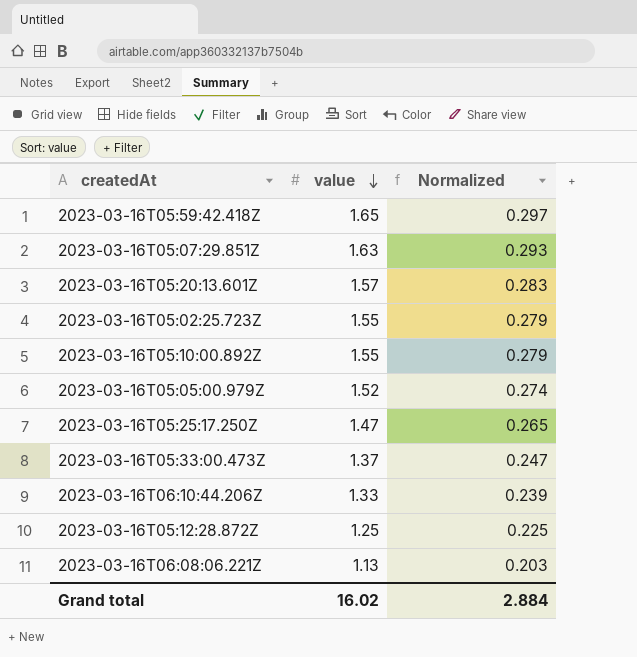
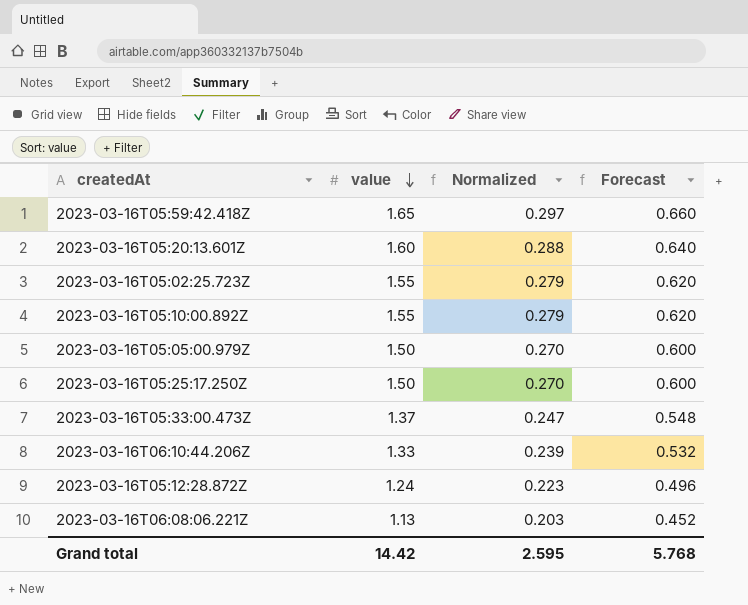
column Forecast | formula: none -> [value] * 0.4
row 2023-03-16T05:07:29.851Z: 1.63 | 0.293 -> none
2023-03-16T05:20:13.601Z | value: 1.57 -> 1.60
2023-03-16T05:20:13.601Z | Normalized: 0.283 -> 0.288
2023-03-16T05:05:00.979Z | value: 1.52 -> 1.50
2023-03-16T05:05:00.979Z | Normalized: 0.274 -> 0.270
2023-03-16T05:25:17.250Z | value: 1.47 -> 1.50
2023-03-16T05:25:17.250Z | Normalized: 0.265 -> 0.270
2023-03-16T05:12:28.872Z | value: 1.25 -> 1.24
2023-03-16T05:12:28.872Z | Normalized: 0.225 -> 0.223
Grand total | value: 16.02 -> 14.42
Grand total | Normalized: 2.884 -> 2.595

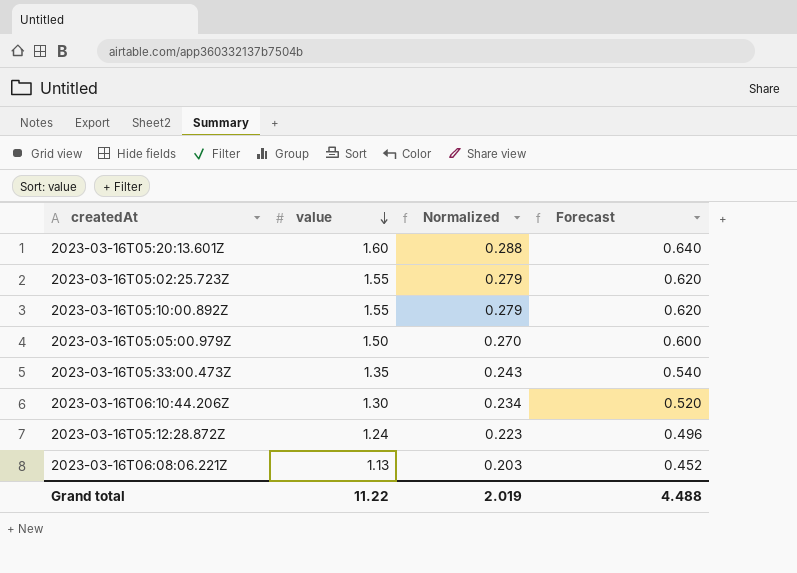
row 2023-03-16T05:59:42.418Z: 1.65 | 0.297 | 0.660 -> none
row 2023-03-16T05:25:17.250Z: 1.50 | 0.270 | 0.600 -> none
2023-03-16T05:33:00.473Z | value: 1.37 -> 1.35
2023-03-16T05:33:00.473Z | Normalized: 0.247 -> 0.243
2023-03-16T05:33:00.473Z | Forecast: 0.548 -> 0.540
2023-03-16T06:10:44.206Z | value: 1.33 -> 1.30
2023-03-16T06:10:44.206Z | Normalized: 0.239 -> 0.234
2023-03-16T06:10:44.206Z | Forecast: 0.532 -> 0.520
Grand total | value: 14.42 -> 11.22
Grand total | Normalized: 2.595 -> 2.019
Grand total | Forecast: 5.768 -> 4.488

